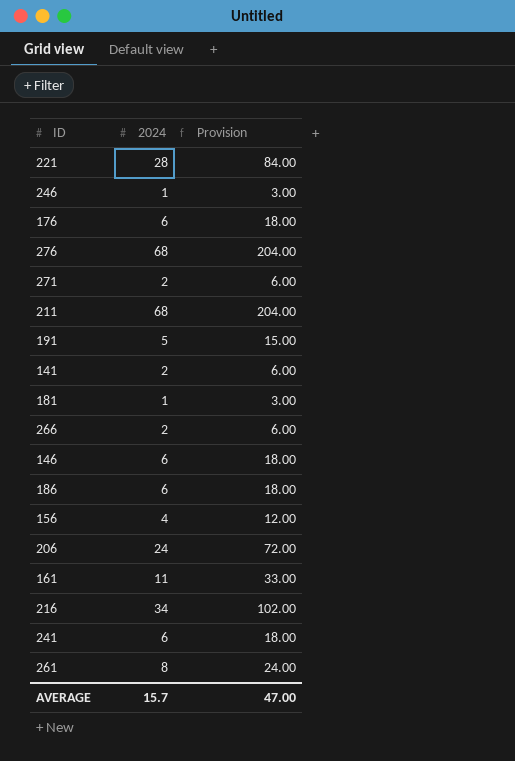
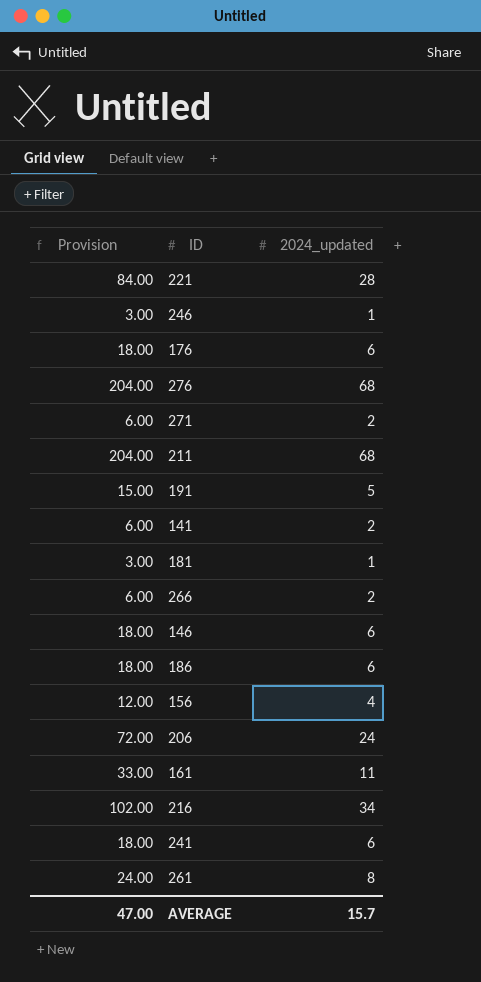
column Provision | position: 3 -> 1
column name: 2024 -> 2024_updated

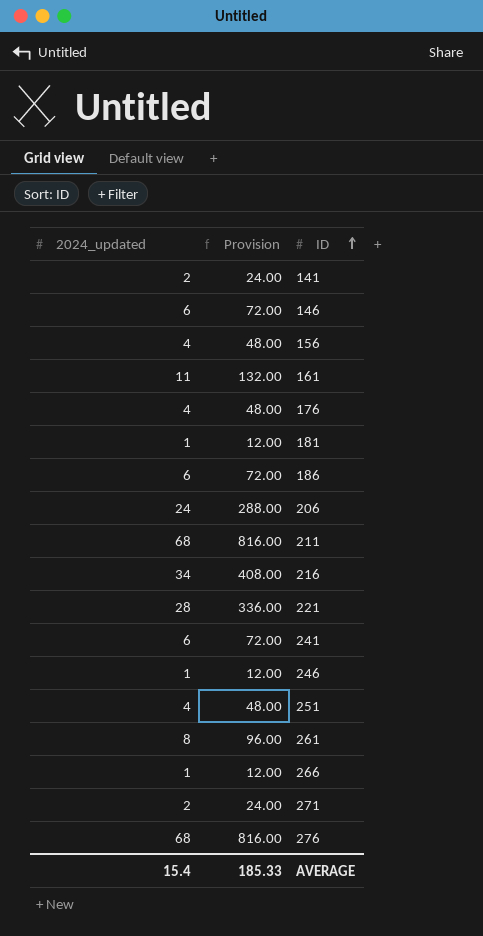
row order: none -> ID ascending
column 2024_updated | position: 3 -> 1
column Provision | formula: [2024_updated] * 3 -> [2024_updated] * 12
row 191: 15.00 | 5 -> none
176 | 2024_updated: 6 -> 4
row 251: none -> 4 | 48.00
266 | 2024_updated: 2 -> 1
AVERAGE | 2024_updated: 15.7 -> 15.4
AVERAGE | Provision: 47.00 -> 185.33

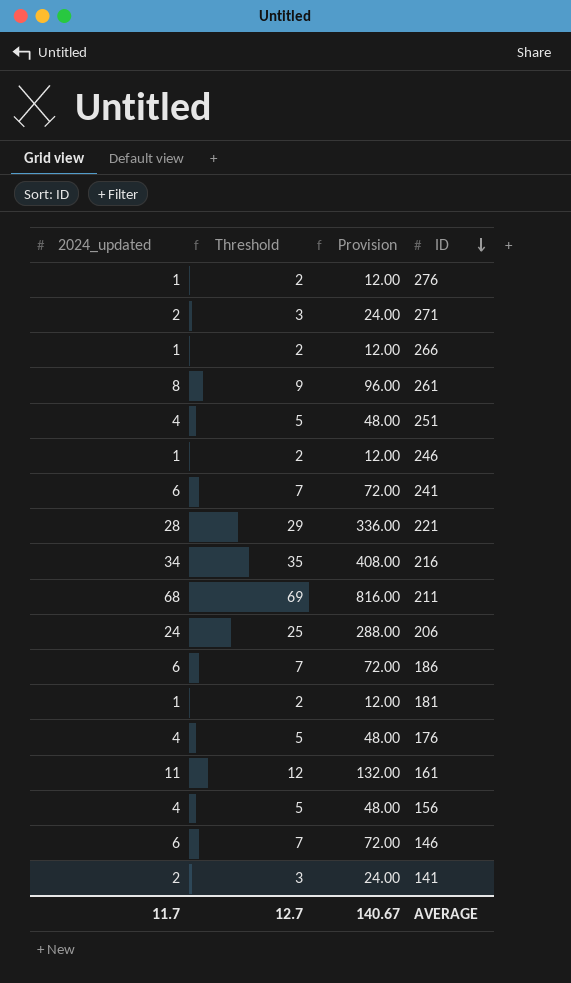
row order: ID ascending -> ID descending
column Threshold | formula: none -> [2024_updated] + 1
276 | 2024_updated: 68 -> 1
276 | Provision: 816.00 -> 12.00
AVERAGE | 2024_updated: 15.4 -> 11.7
AVERAGE | Provision: 185.33 -> 140.67

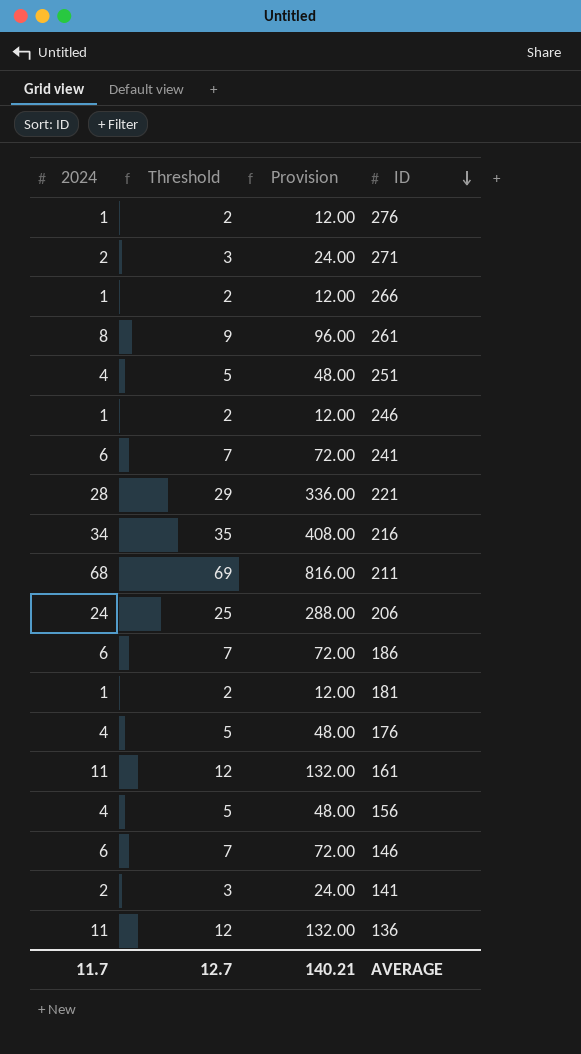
column name: 2024_updated -> 2024
row 136: none -> 11 | 12 | 132.00
AVERAGE | Provision: 140.67 -> 140.21

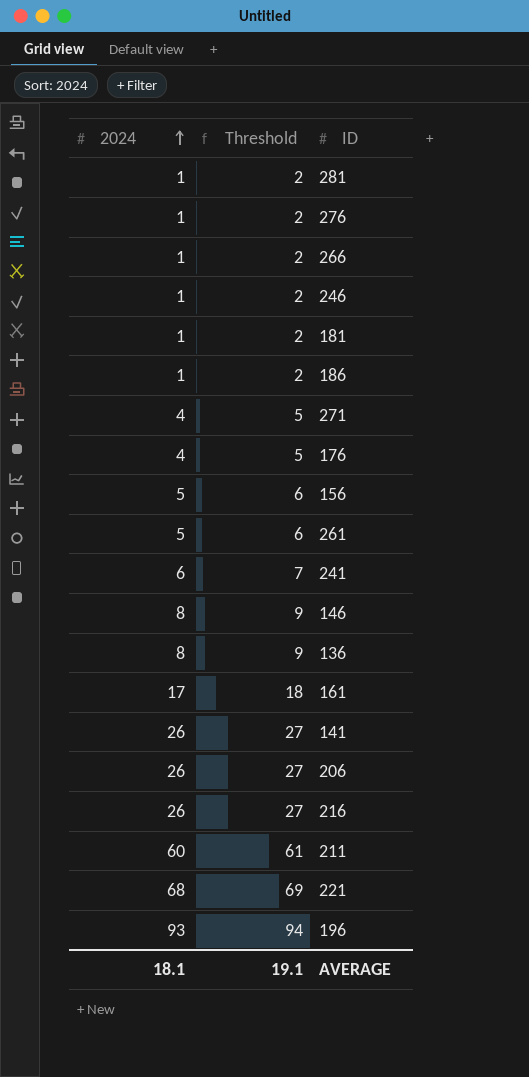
row order: ID descending -> 2024 ascending
column Provision | formula: [2024] * 12 -> none
row 251: 4 | 5 | 48.00 -> none
row 281: none -> 1 | 2
186 | 2024: 6 -> 1
186 | Threshold: 7 -> 2
271 | 2024: 2 -> 4
271 | Threshold: 3 -> 5
156 | 2024: 4 -> 5
156 | Threshold: 5 -> 6
261 | 2024: 8 -> 5
261 | Threshold: 9 -> 6
146 | 2024: 6 -> 8
146 | Threshold: 7 -> 9
136 | 2024: 11 -> 8
136 | Threshold: 12 -> 9
161 | 2024: 11 -> 17
161 | Threshold: 12 -> 18
141 | 2024: 2 -> 26
141 | Threshold: 3 -> 27
206 | 2024: 24 -> 26
206 | Threshold: 25 -> 27
216 | 2024: 34 -> 26
216 | Threshold: 35 -> 27
211 | 2024: 68 -> 60
211 | Threshold: 69 -> 61
221 | 2024: 28 -> 68
221 | Threshold: 29 -> 69
row 196: none -> 93 | 94
AVERAGE | 2024: 11.7 -> 18.1
AVERAGE | Threshold: 12.7 -> 19.1

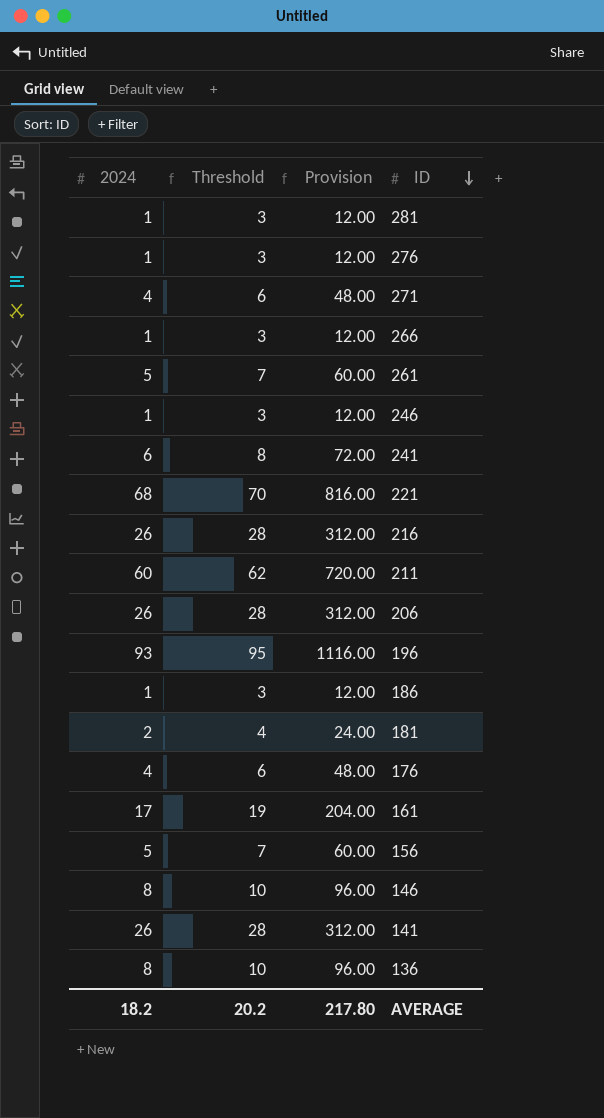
row order: 2024 ascending -> ID descending
column Threshold | formula: [2024] + 1 -> [2024] + 2
column Provision | formula: none -> [2024] * 12
181 | 2024: 1 -> 2
AVERAGE | 2024: 18.1 -> 18.2
AVERAGE | Threshold: 19.1 -> 20.2

